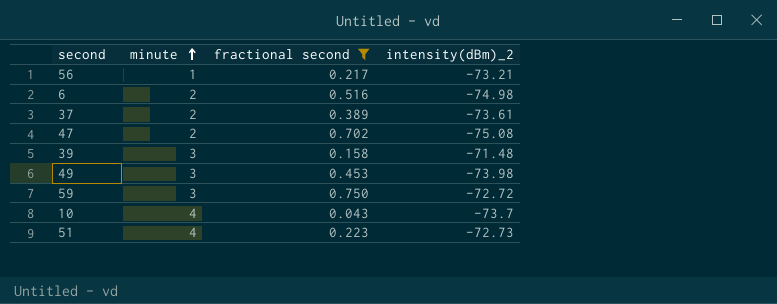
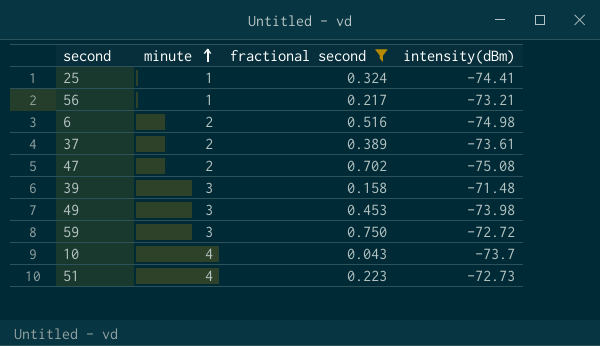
column name: intensity(dBm)_2 -> intensity(dBm)
row 25: none -> 1 | 0.324 | -74.41

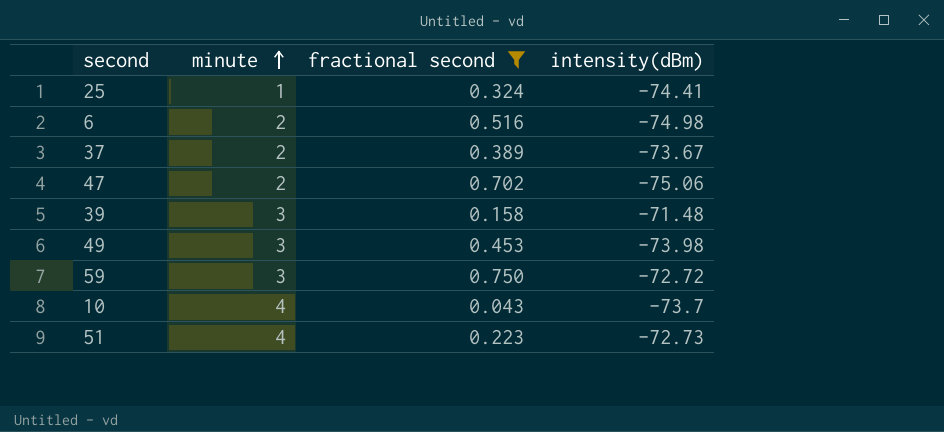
row 56: 1 | 0.217 | -73.21 -> none
37 | intensity(dBm): -73.61 -> -73.67
47 | intensity(dBm): -75.08 -> -75.06

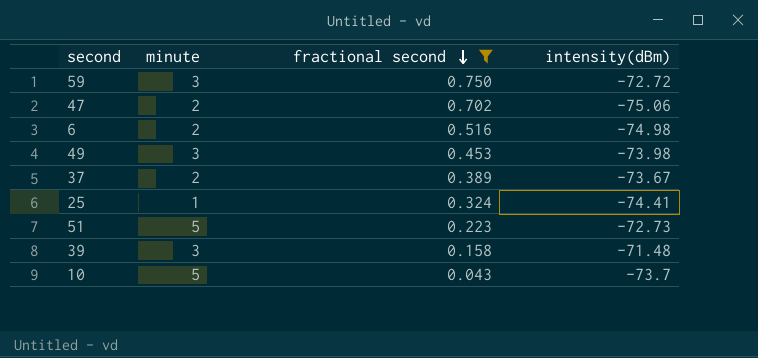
row order: minute ascending -> fractional second descending
51 | minute: 4 -> 5
10 | minute: 4 -> 5

